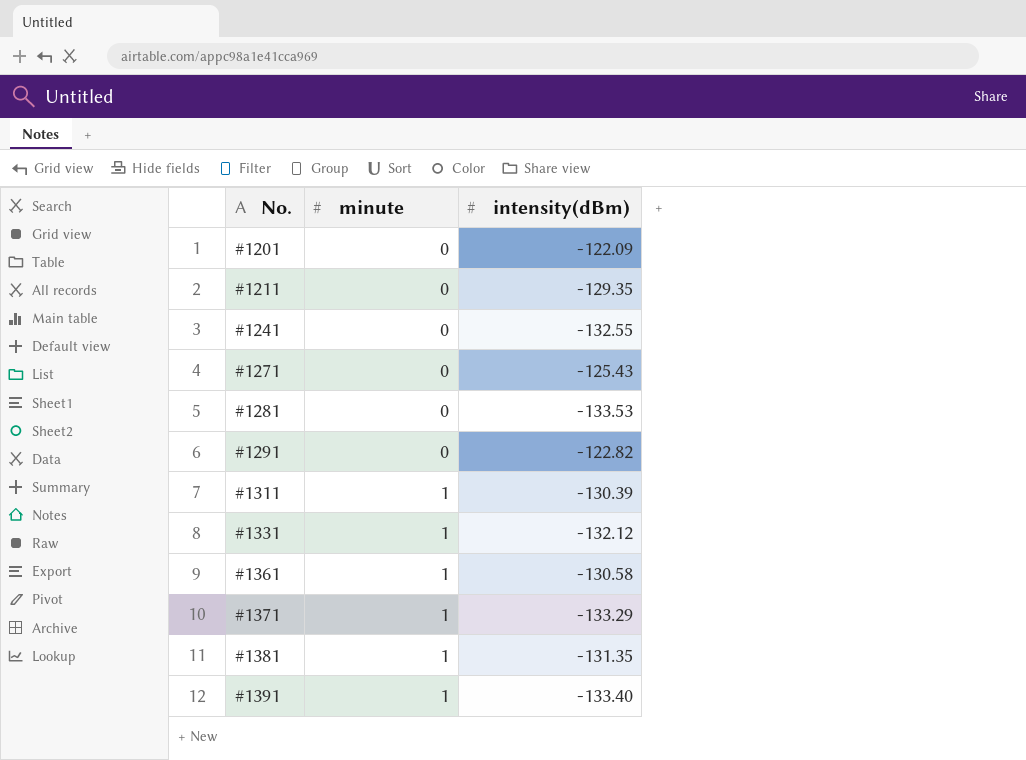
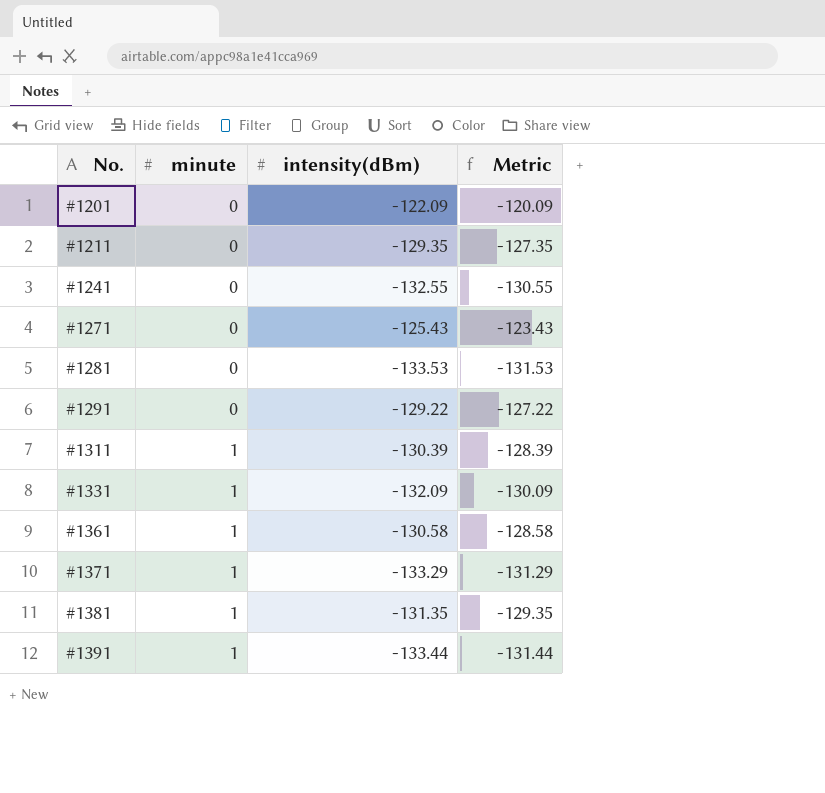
column Metric | formula: none -> [intensity(dBm)] + 2
#1291 | intensity(dBm): -122.82 -> -129.22
#1331 | intensity(dBm): -132.12 -> -132.09
#1391 | intensity(dBm): -133.40 -> -133.44

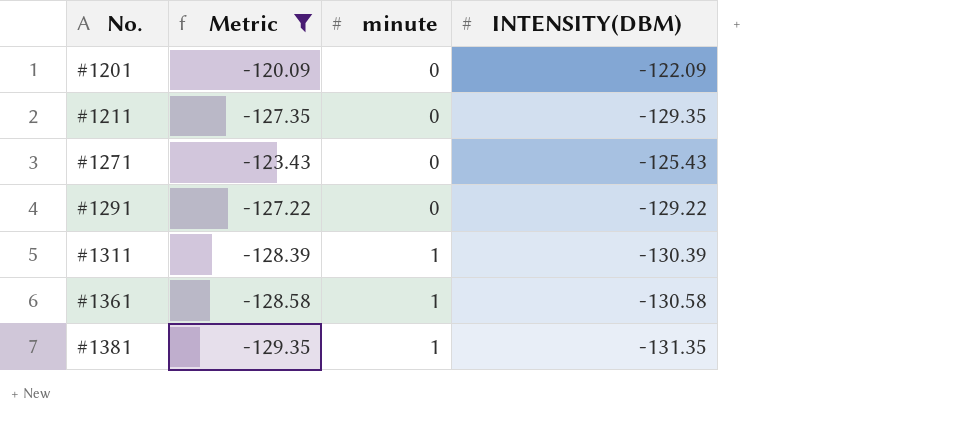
filter: none -> Metric >= -129.35
column Metric | position: 4 -> 2
column name: intensity(dBm) -> INTENSITY(DBM)

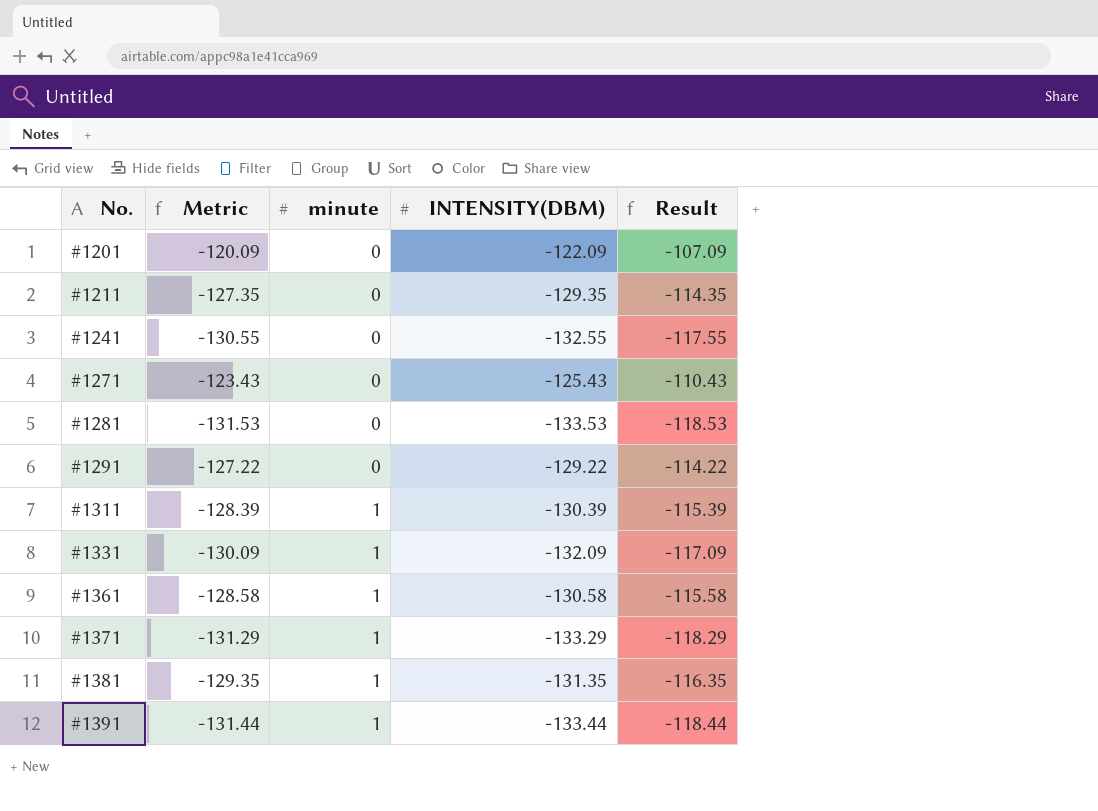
filter: Metric >= -129.35 -> none
column Result | formula: none -> [INTENSITY(DBM)] + 15

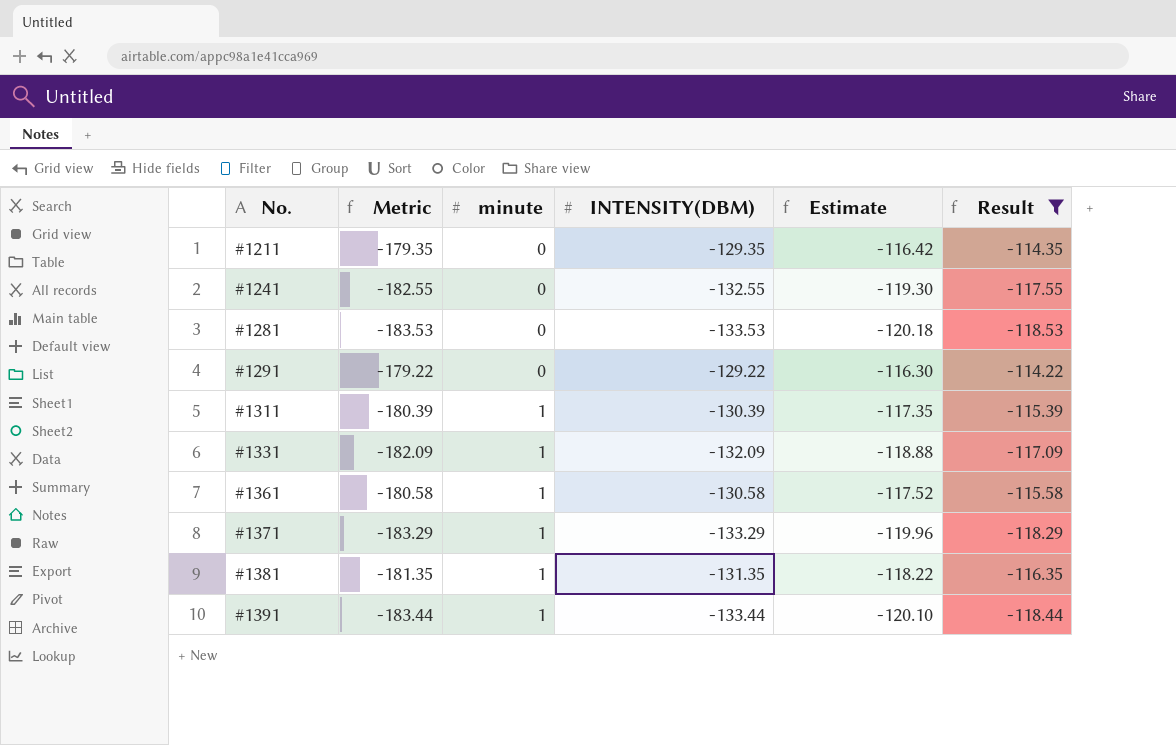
filter: none -> Result <= -114.22
column Metric | formula: [INTENSITY(DBM)] + 2 -> [INTENSITY(DBM)] - 50
column Estimate | formula: none -> [INTENSITY(DBM)] * 0.9

